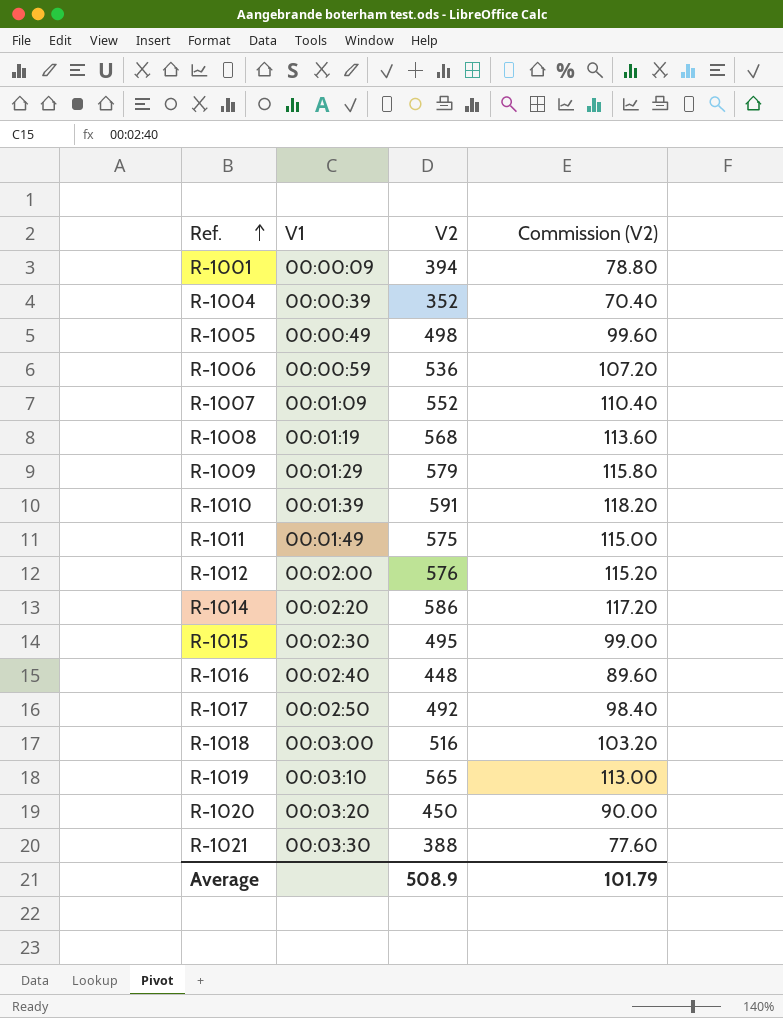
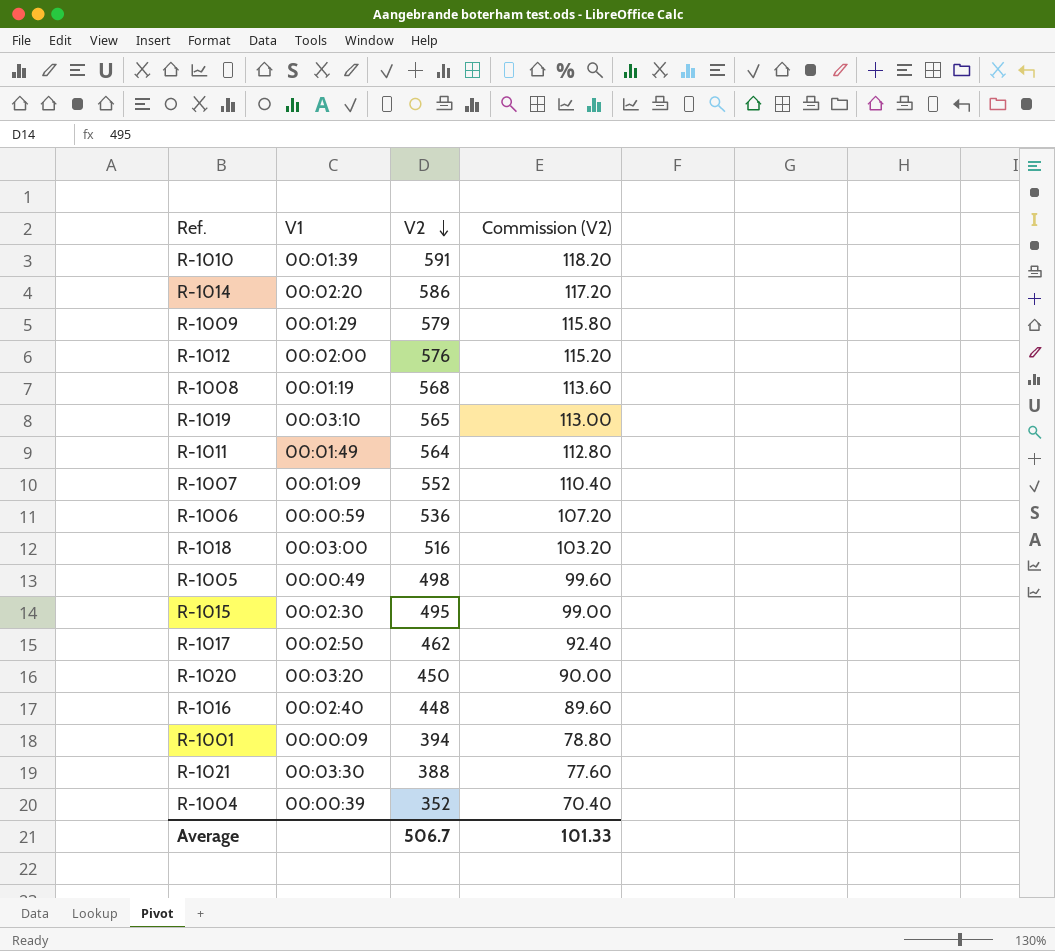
row order: Ref. ascending -> V2 descending
R-1011 | V2: 575 -> 564
R-1011 | Commission (V2): 115.00 -> 112.80
R-1017 | V2: 492 -> 462
R-1017 | Commission (V2): 98.40 -> 92.40
Average | V2: 508.9 -> 506.7
Average | Commission (V2): 101.79 -> 101.33

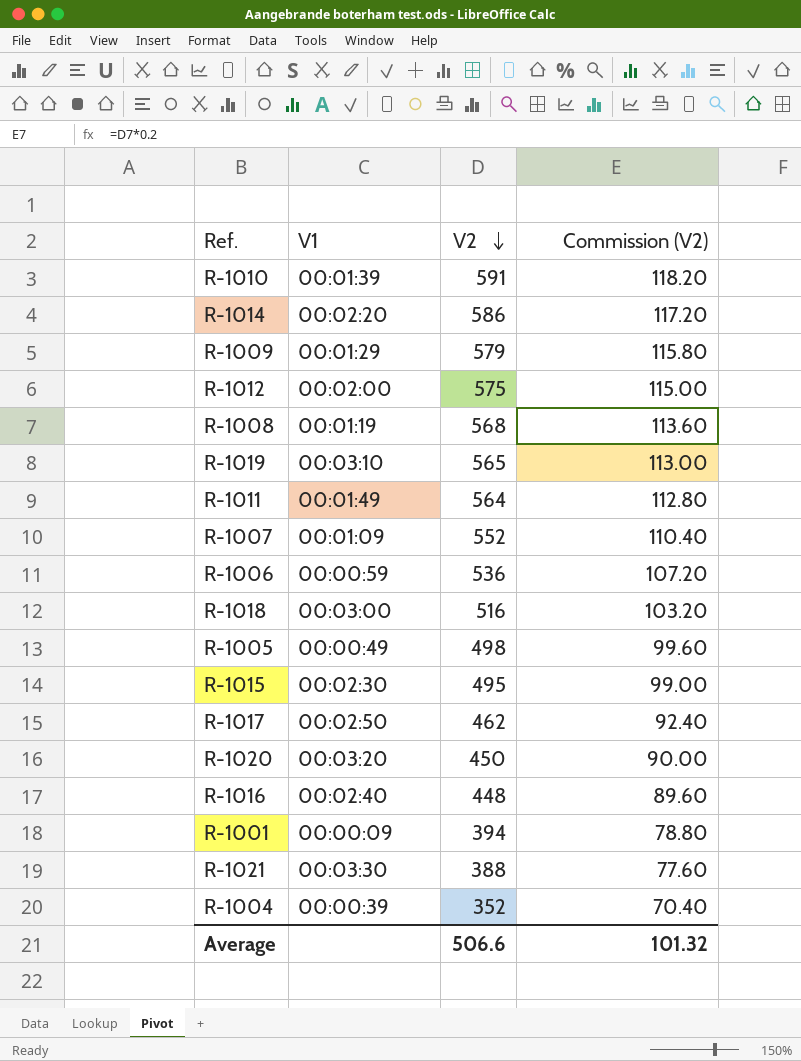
R-1012 | V2: 576 -> 575
R-1012 | Commission (V2): 115.20 -> 115.00
Average | V2: 506.7 -> 506.6
Average | Commission (V2): 101.33 -> 101.32

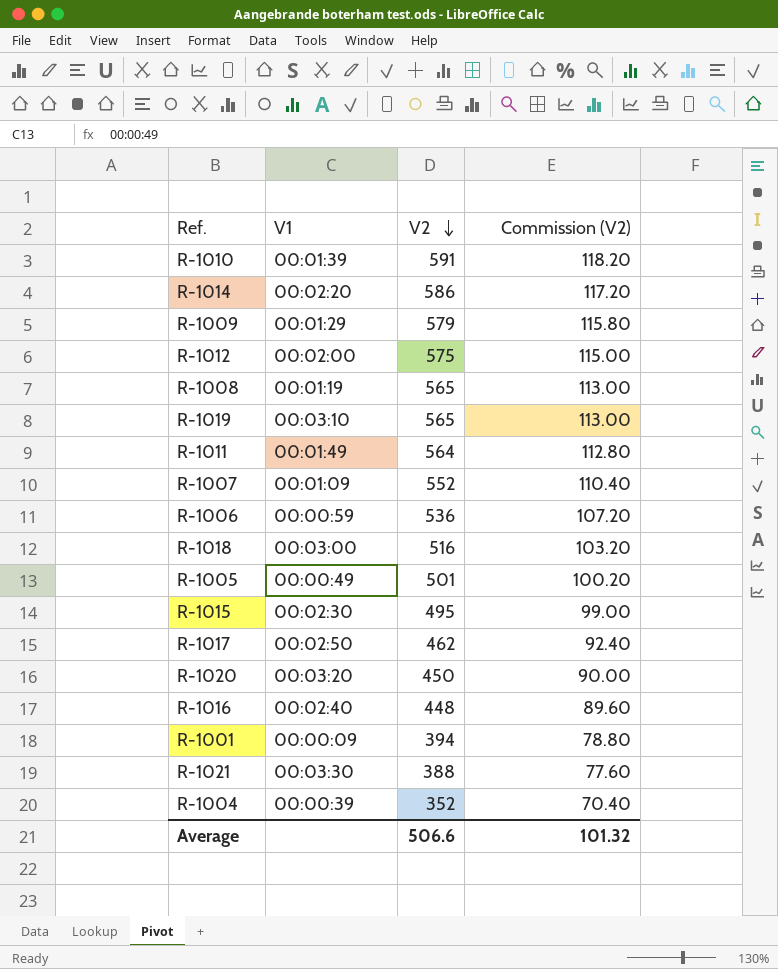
R-1008 | V2: 568 -> 565
R-1008 | Commission (V2): 113.60 -> 113.00
R-1005 | V2: 498 -> 501
R-1005 | Commission (V2): 99.60 -> 100.20

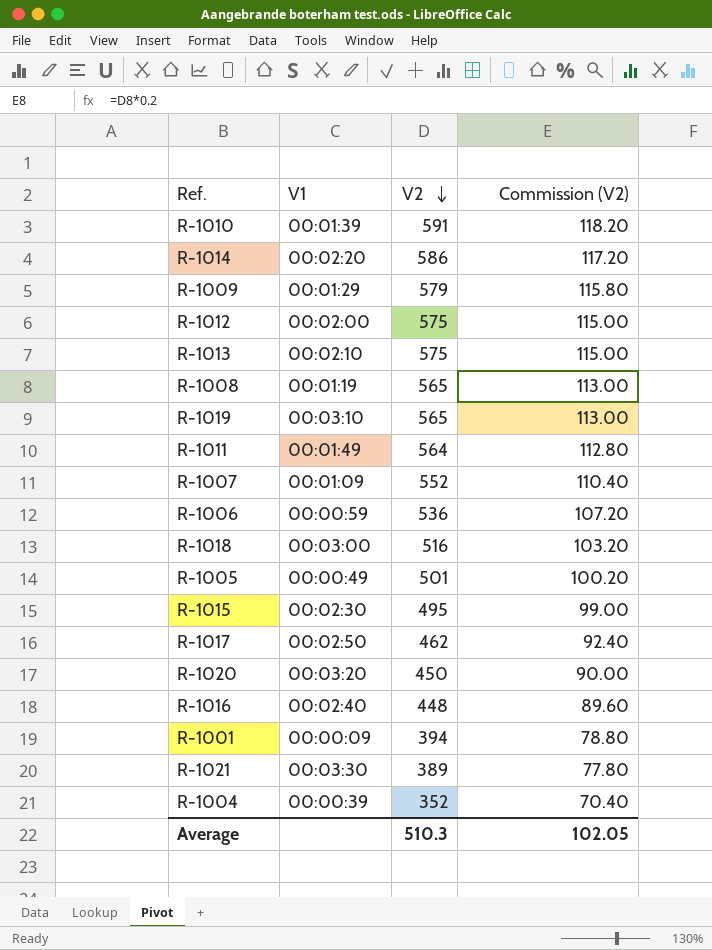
row R-1013: none -> 00:02:10 | 575 | 115.00
R-1021 | V2: 388 -> 389
R-1021 | Commission (V2): 77.60 -> 77.80
Average | V2: 506.6 -> 510.3
Average | Commission (V2): 101.32 -> 102.05

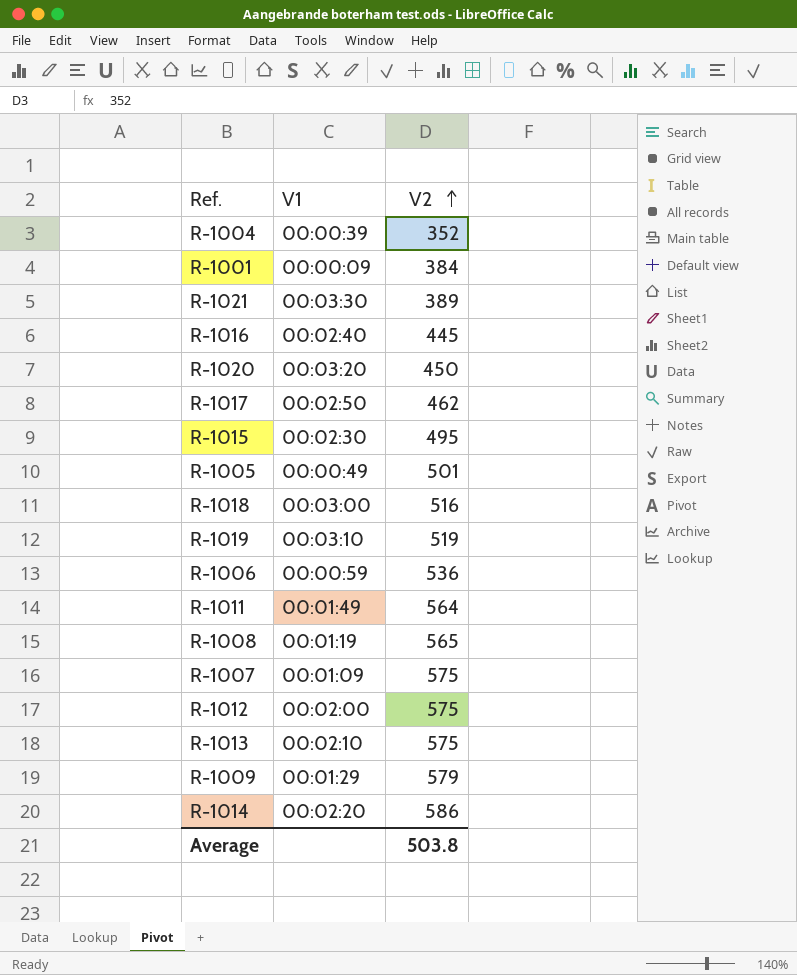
row order: V2 descending -> V2 ascending
column Commission (V2) | formula: [V2] * 0.2 -> none
row R-1010: 00:01:39 | 591 | 118.20 -> none
R-1001 | V2: 394 -> 384
R-1016 | V2: 448 -> 445
R-1019 | V2: 565 -> 519
R-1007 | V2: 552 -> 575
Average | V2: 510.3 -> 503.8

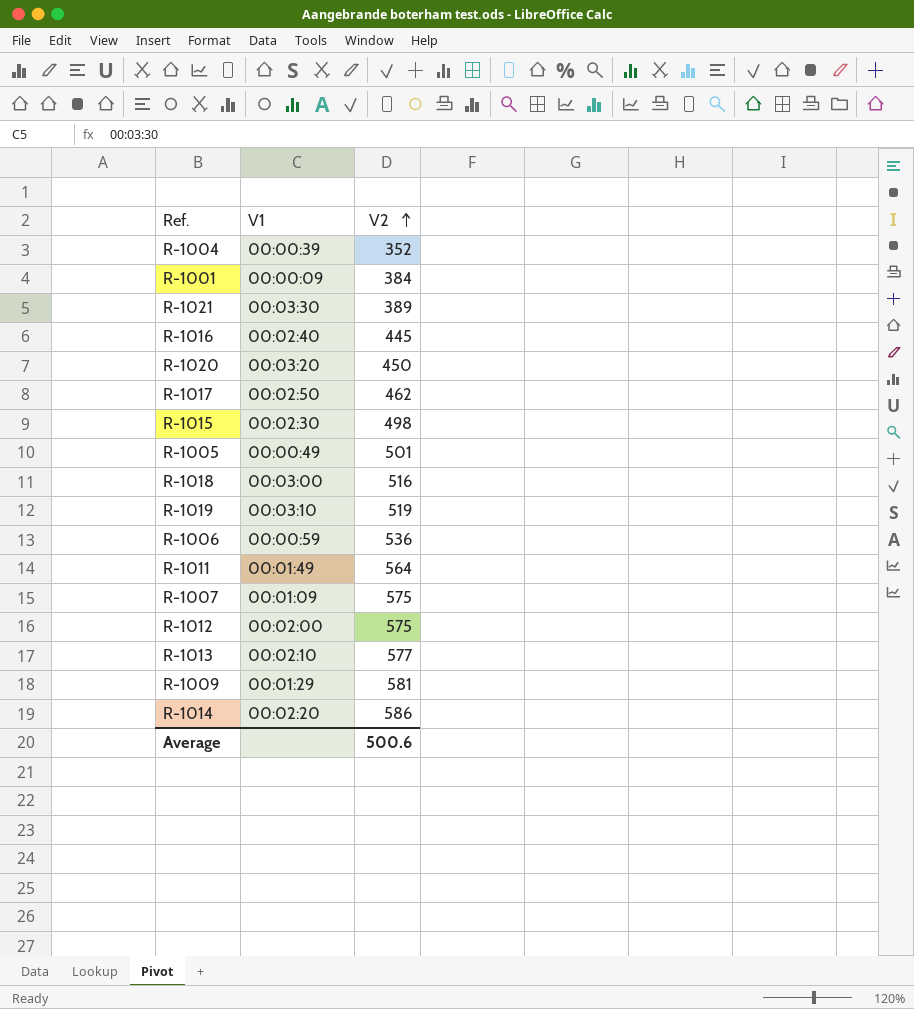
row R-1008: 00:01:19 | 565 -> none
R-1015 | V2: 495 -> 498
R-1013 | V2: 575 -> 577
R-1009 | V2: 579 -> 581
Average | V2: 503.8 -> 500.6

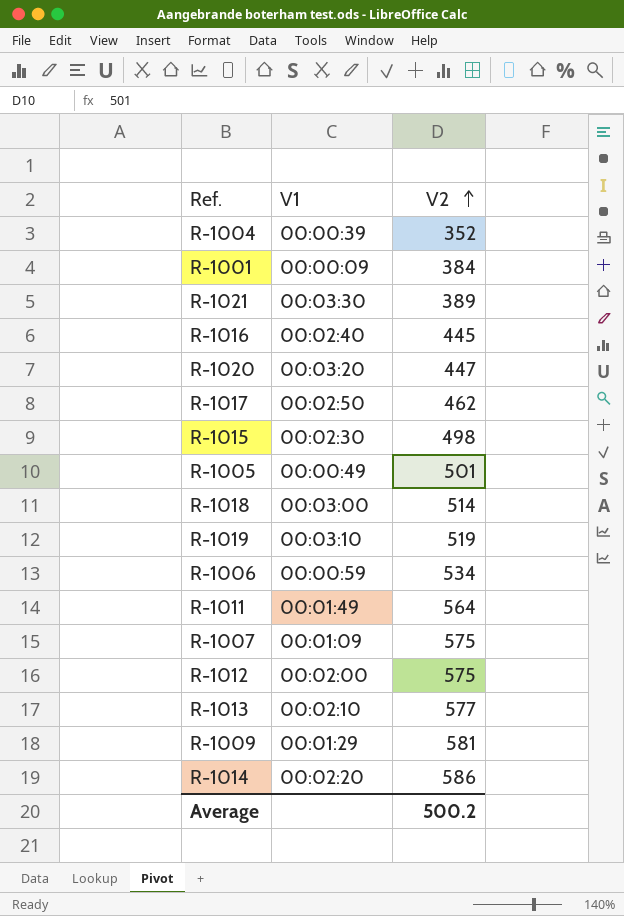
R-1020 | V2: 450 -> 447
R-1018 | V2: 516 -> 514
R-1006 | V2: 536 -> 534
Average | V2: 500.6 -> 500.2

